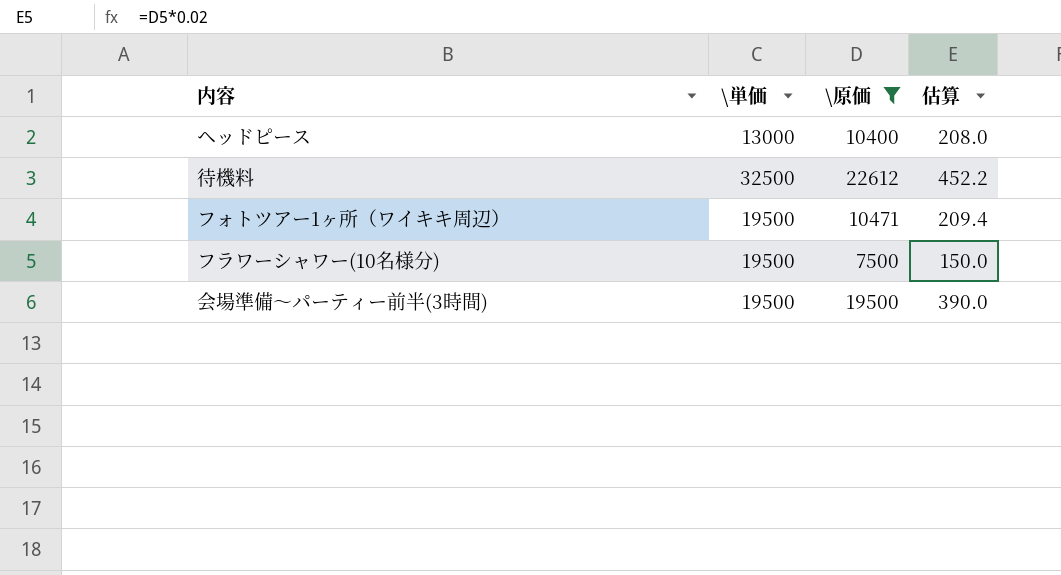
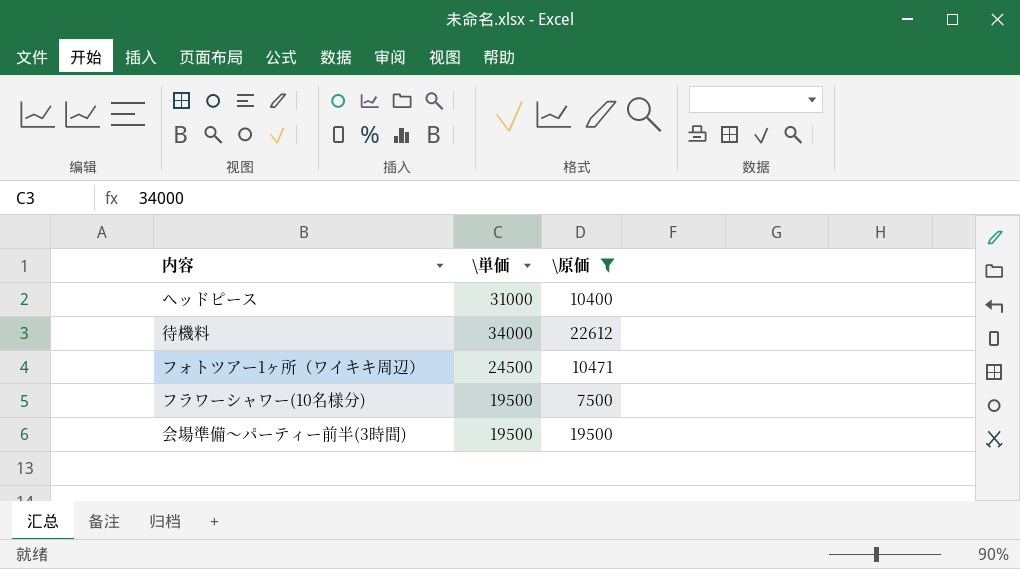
column 估算 | formula: [\原価] * 0.02 -> none
ヘッドピース | \単価: 13000 -> 31000
待機料 | \単価: 32500 -> 34000
フォトツアー1ヶ所（ワイキキ周辺） | \単価: 19500 -> 24500

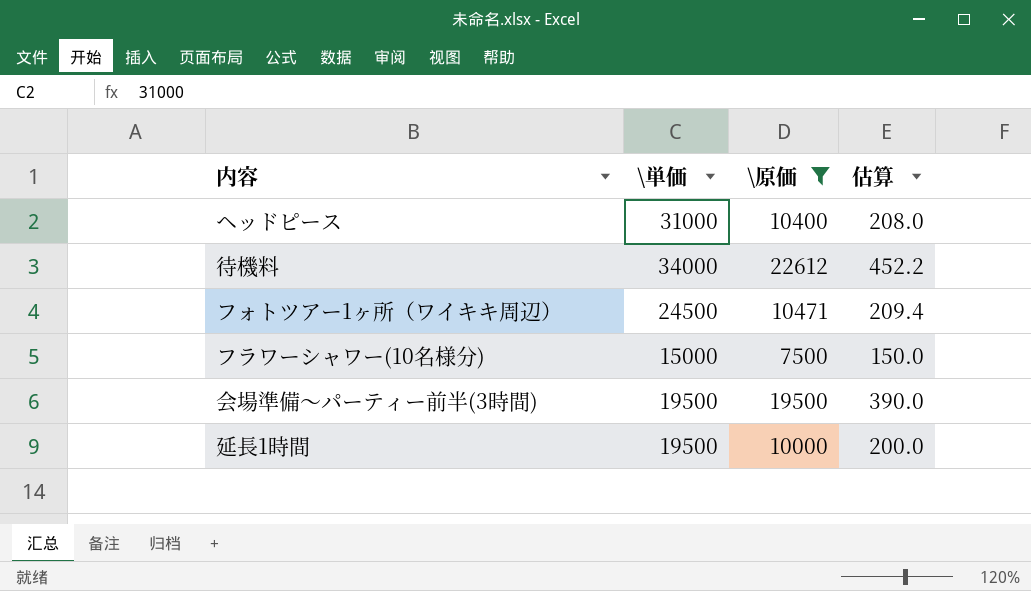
column 估算 | formula: none -> [\原価] * 0.02
フラワーシャワー(10名様分) | \単価: 19500 -> 15000
row 延長1時間: none -> 19500 | 10000 | 200.0

